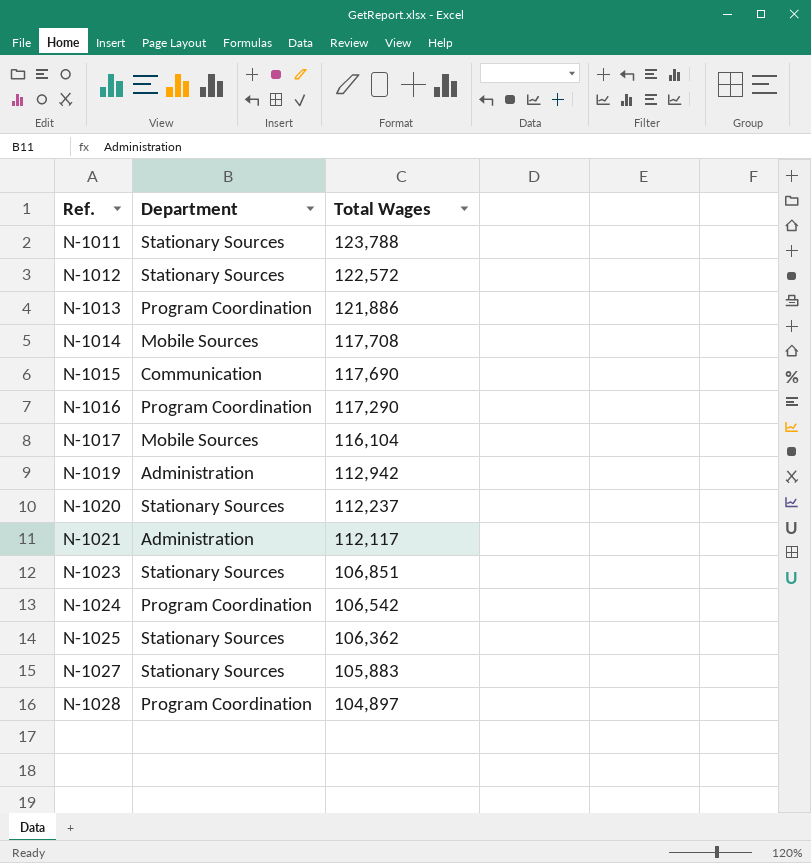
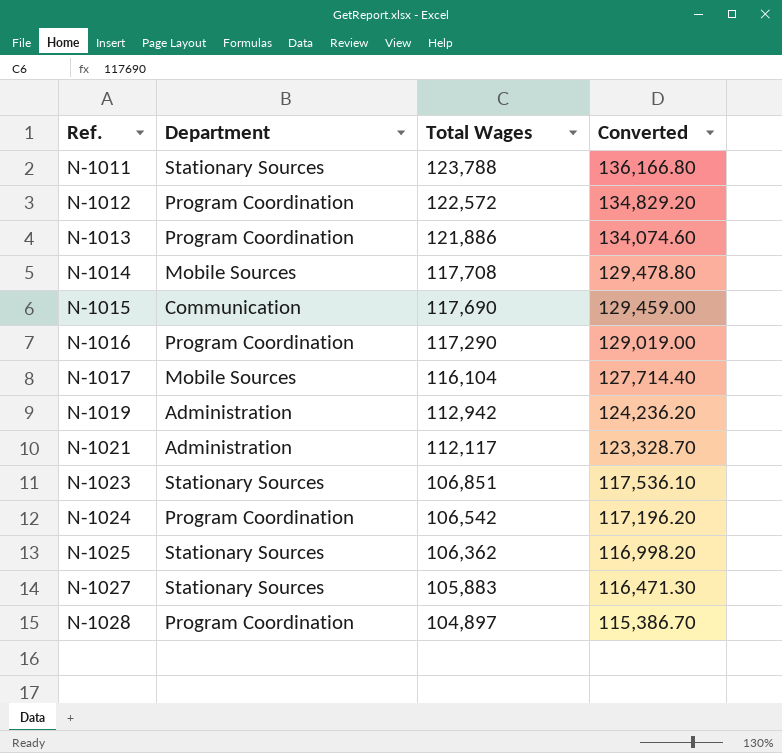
column Converted | formula: none -> [Total Wages] * 1.1
row N-1020: Stationary Sources | 112,237 -> none
N-1012 | Department: Stationary Sources -> Program Coordination

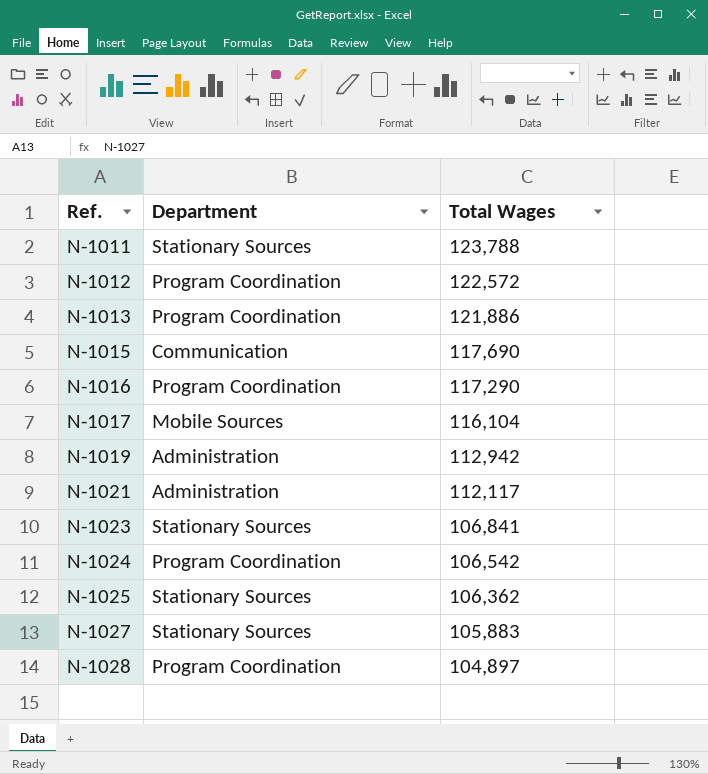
column Converted | formula: [Total Wages] * 1.1 -> none
row N-1014: Mobile Sources | 117,708 | 129,478.80 -> none
N-1023 | Total Wages: 106,851 -> 106,841

